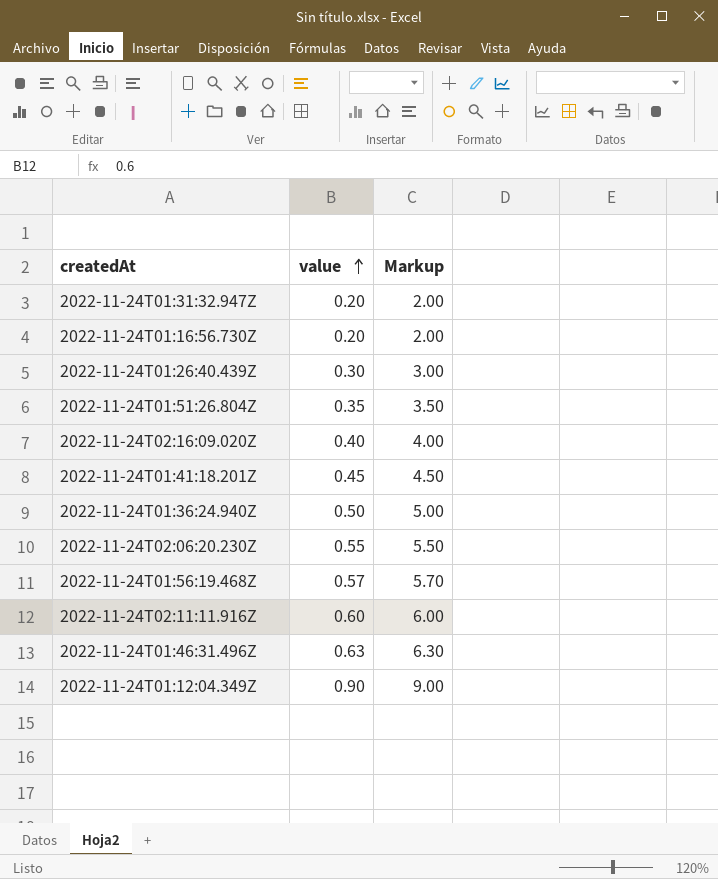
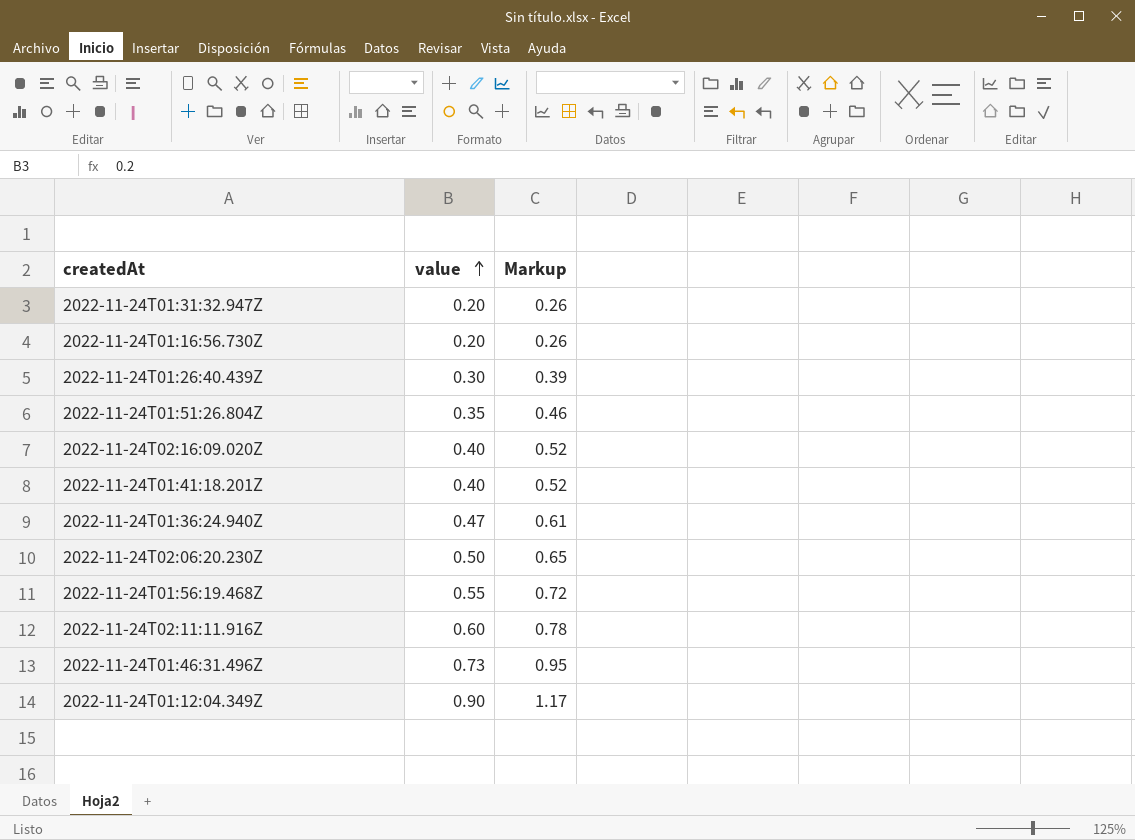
column Markup | formula: [value] * 10 -> [value] * 1.3
2022-11-24T01:41:18.201Z | value: 0.45 -> 0.40
2022-11-24T01:36:24.940Z | value: 0.50 -> 0.47
2022-11-24T02:06:20.230Z | value: 0.55 -> 0.50
2022-11-24T01:56:19.468Z | value: 0.57 -> 0.55
2022-11-24T01:46:31.496Z | value: 0.63 -> 0.73

